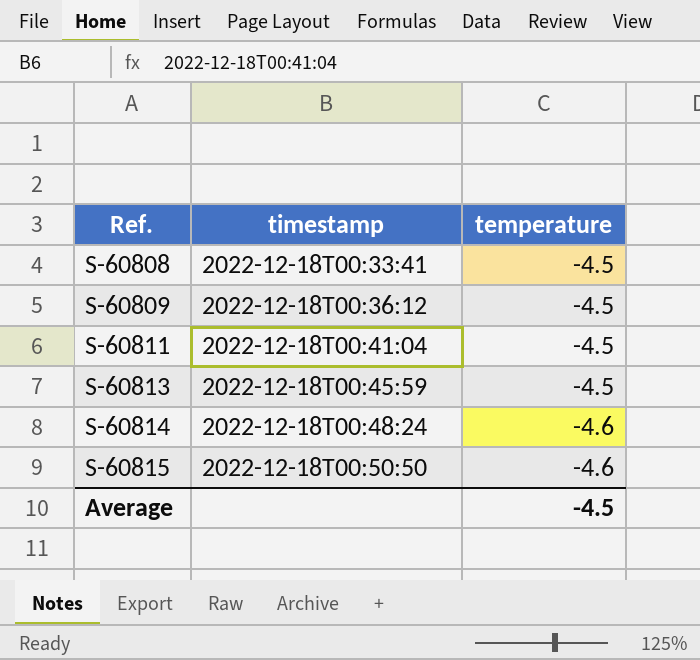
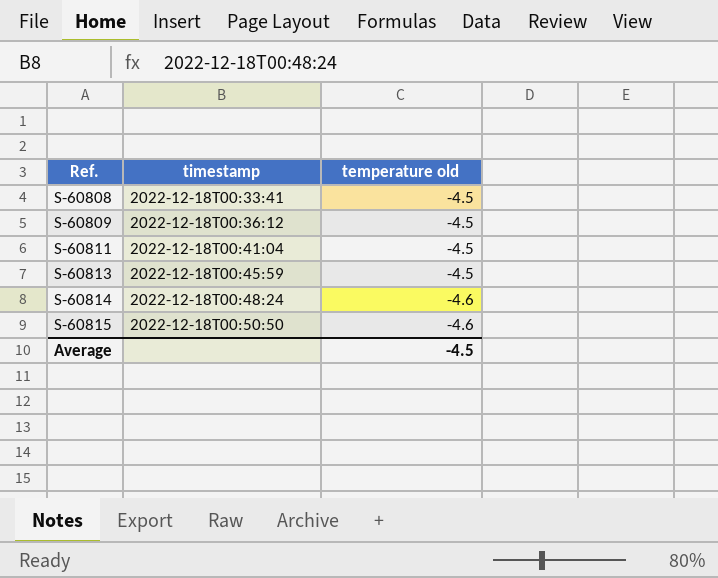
column name: temperature -> temperature old

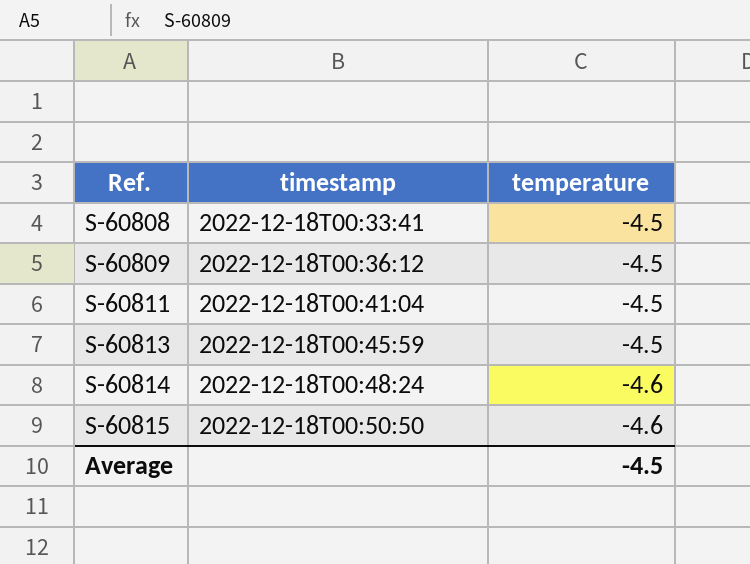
column name: temperature old -> temperature

